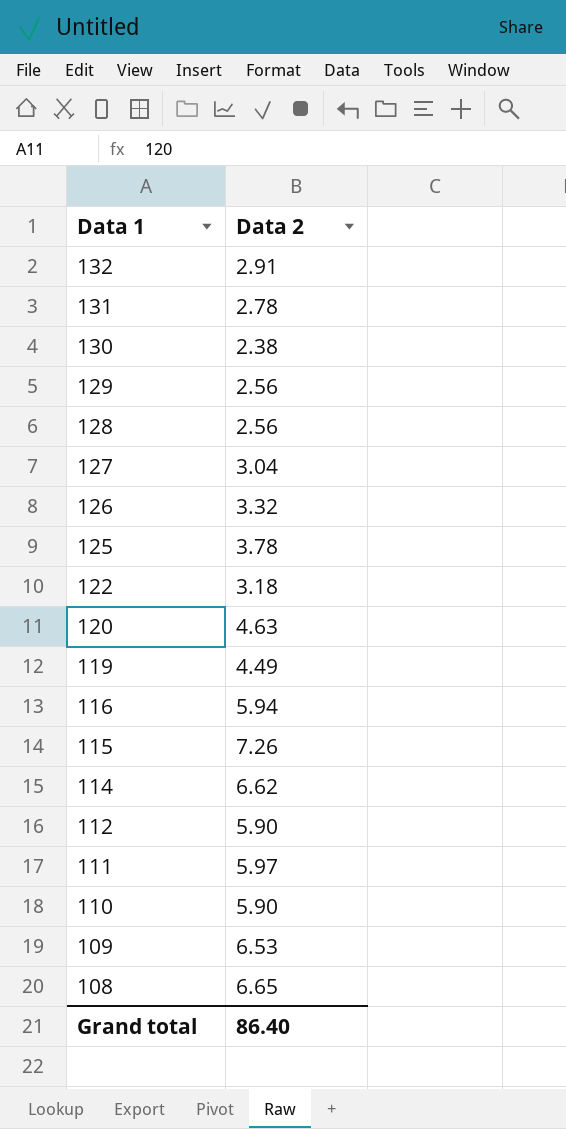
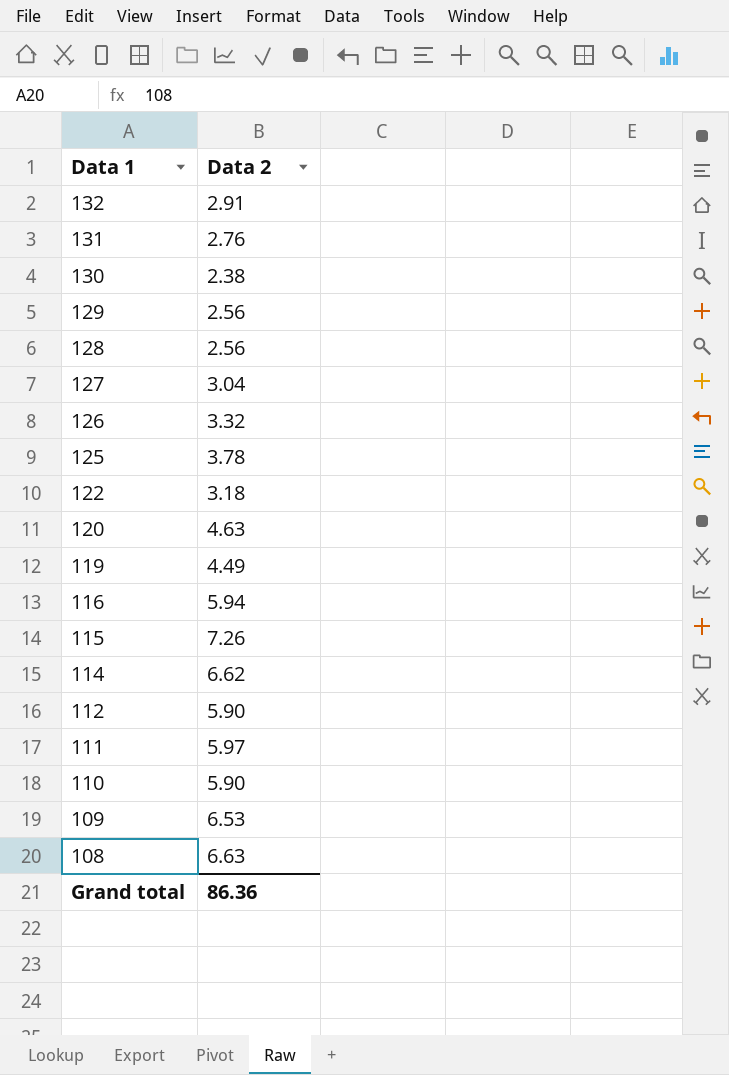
131 | Data 2: 2.78 -> 2.76
108 | Data 2: 6.65 -> 6.63
Grand total | Data 2: 86.40 -> 86.36

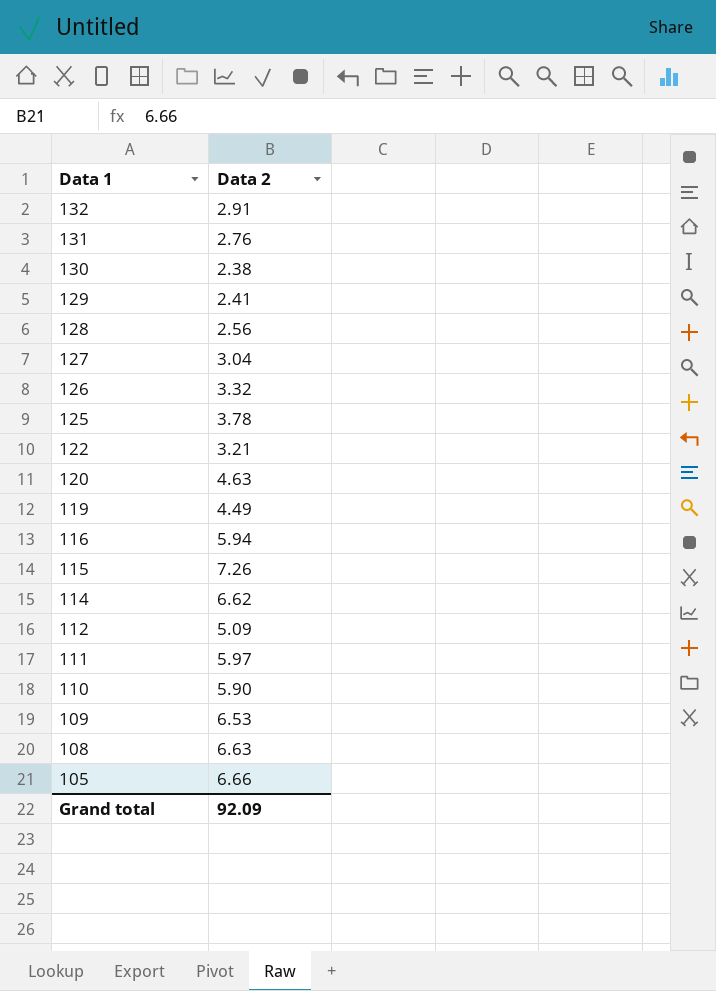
129 | Data 2: 2.56 -> 2.41
122 | Data 2: 3.18 -> 3.21
112 | Data 2: 5.90 -> 5.09
row 105: none -> 6.66
Grand total | Data 2: 86.36 -> 92.09

